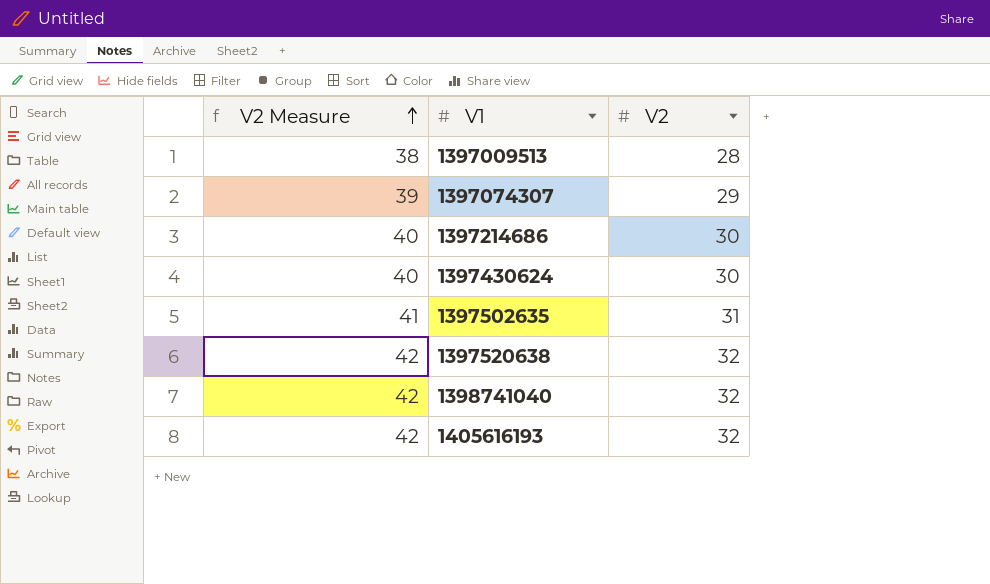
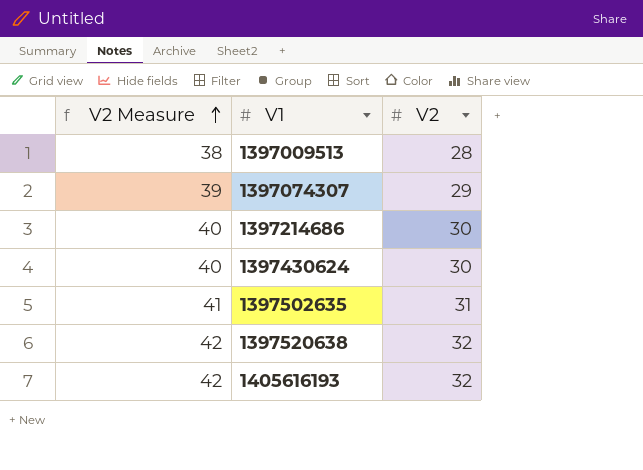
row 1398741040: 42 | 32 -> none

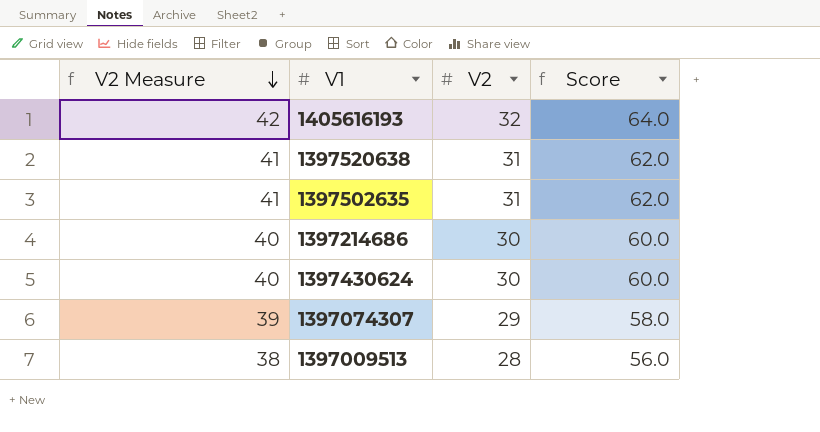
row order: V2 Measure ascending -> V2 Measure descending
column Score | formula: none -> [V2] * 2
1397520638 | V2 Measure: 42 -> 41
1397520638 | V2: 32 -> 31

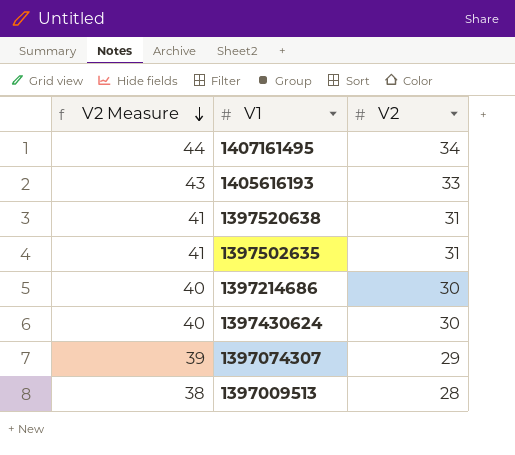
column Score | formula: [V2] * 2 -> none
row 1407161495: none -> 44 | 34
1405616193 | V2 Measure: 42 -> 43
1405616193 | V2: 32 -> 33

